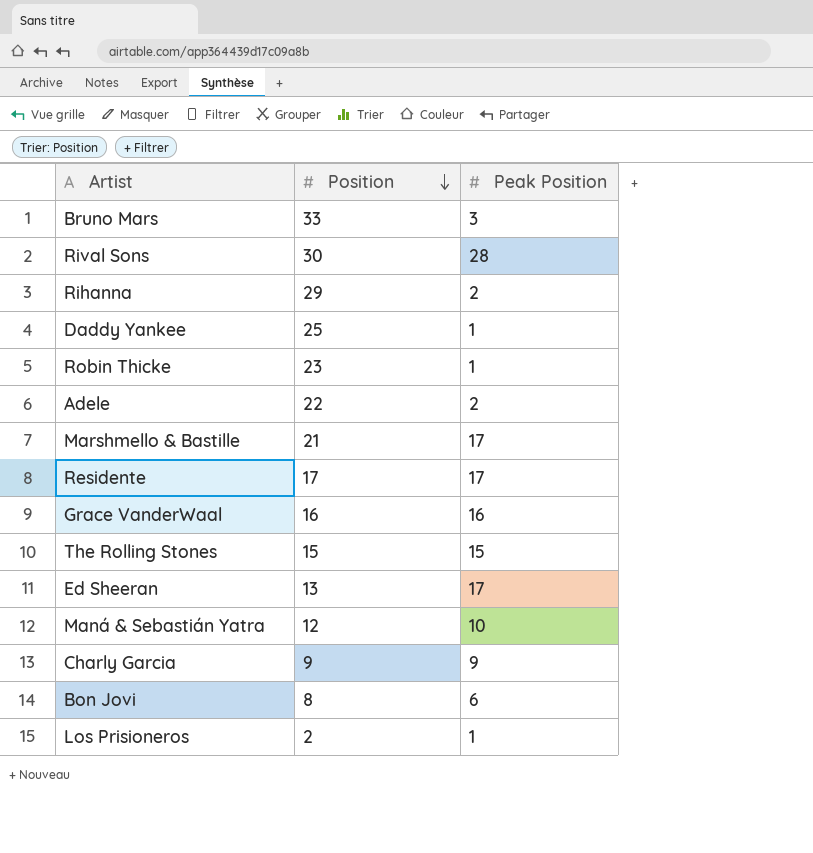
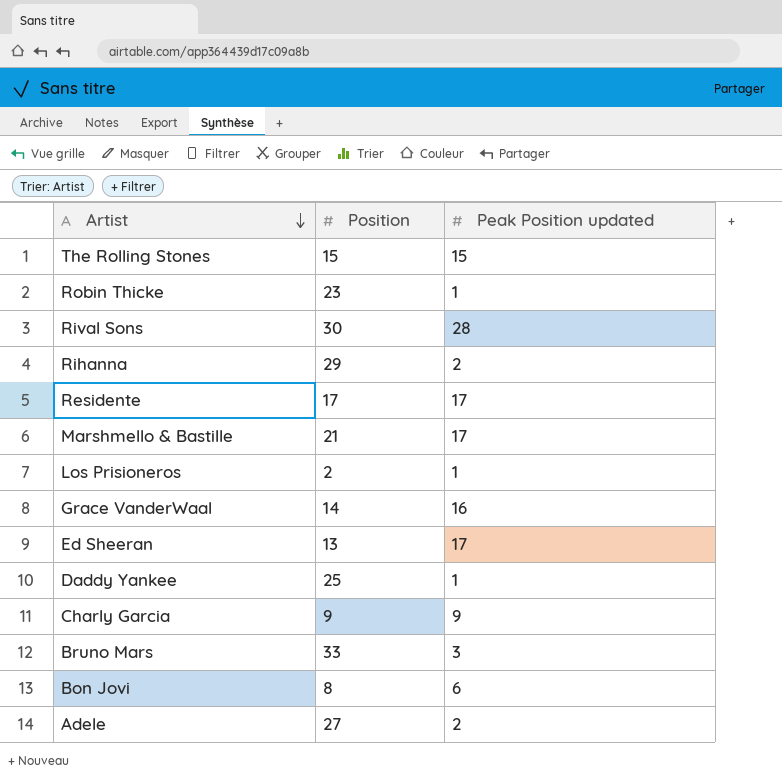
row order: Position descending -> Artist descending
column name: Peak Position -> Peak Position updated
row Maná & Sebastián Yatra: 12 | 10 -> none
Grace VanderWaal | Position: 16 -> 14
Adele | Position: 22 -> 27

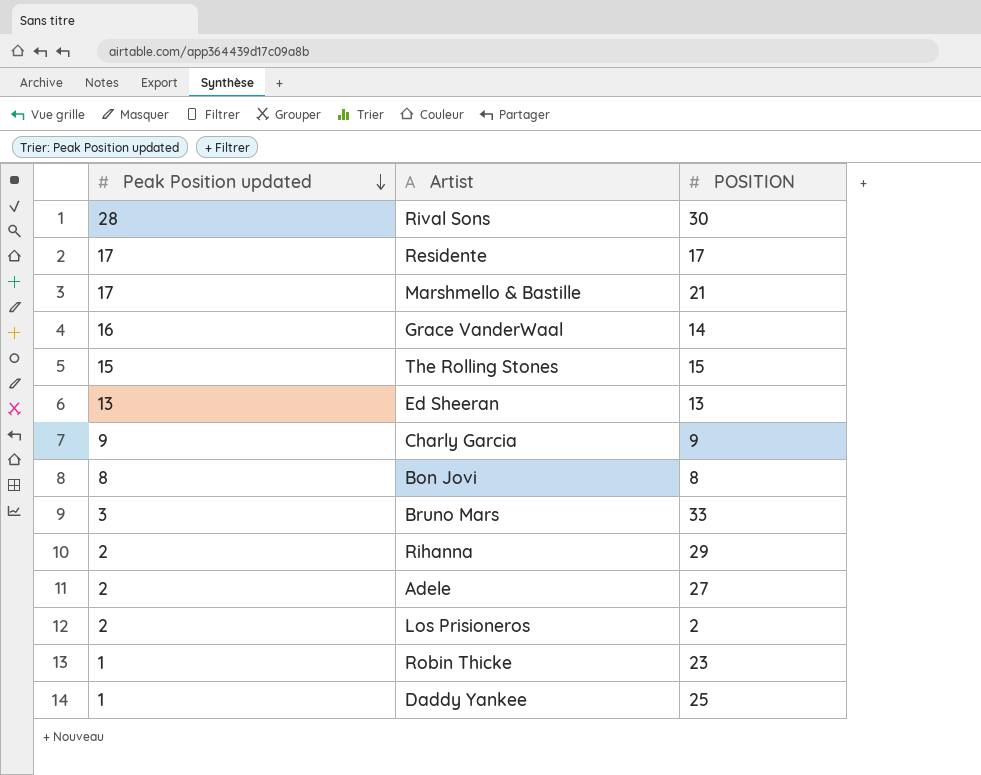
row order: Artist descending -> Peak Position updated descending
column Peak Position updated | position: 3 -> 1
column name: Position -> POSITION
Ed Sheeran | Peak Position updated: 17 -> 13
Bon Jovi | Peak Position updated: 6 -> 8
Los Prisioneros | Peak Position updated: 1 -> 2

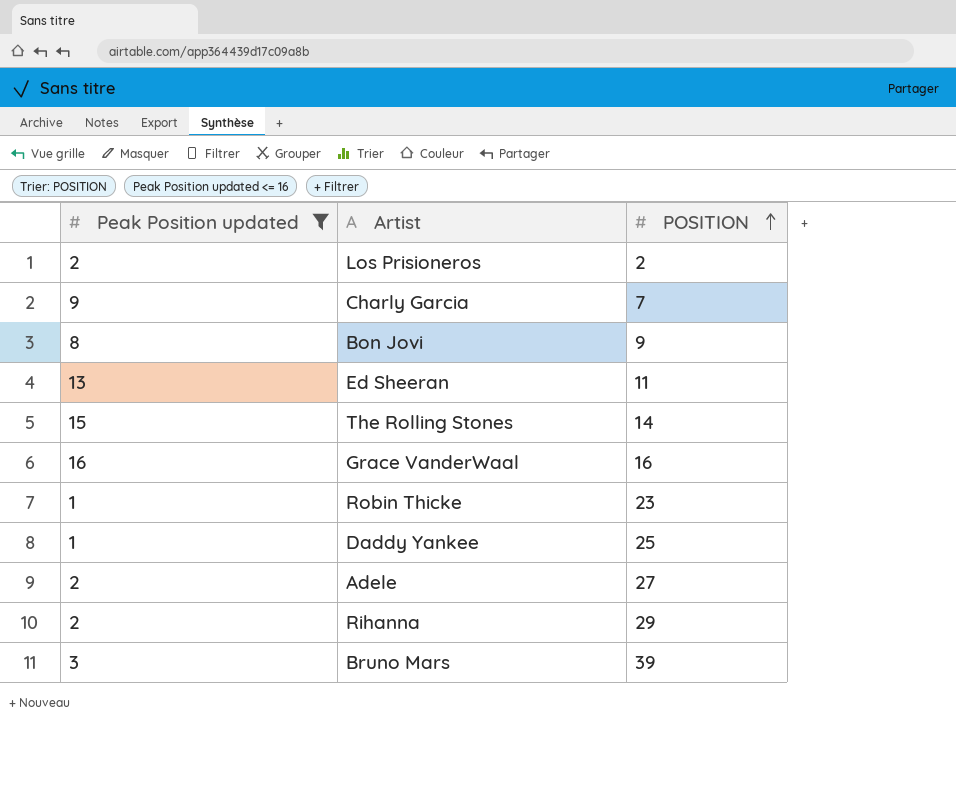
filter: none -> Peak Position updated <= 16
row order: Peak Position updated descending -> POSITION ascending
Charly Garcia | POSITION: 9 -> 7
Bon Jovi | POSITION: 8 -> 9
Ed Sheeran | POSITION: 13 -> 11
The Rolling Stones | POSITION: 15 -> 14
Grace VanderWaal | POSITION: 14 -> 16
Bruno Mars | POSITION: 33 -> 39

